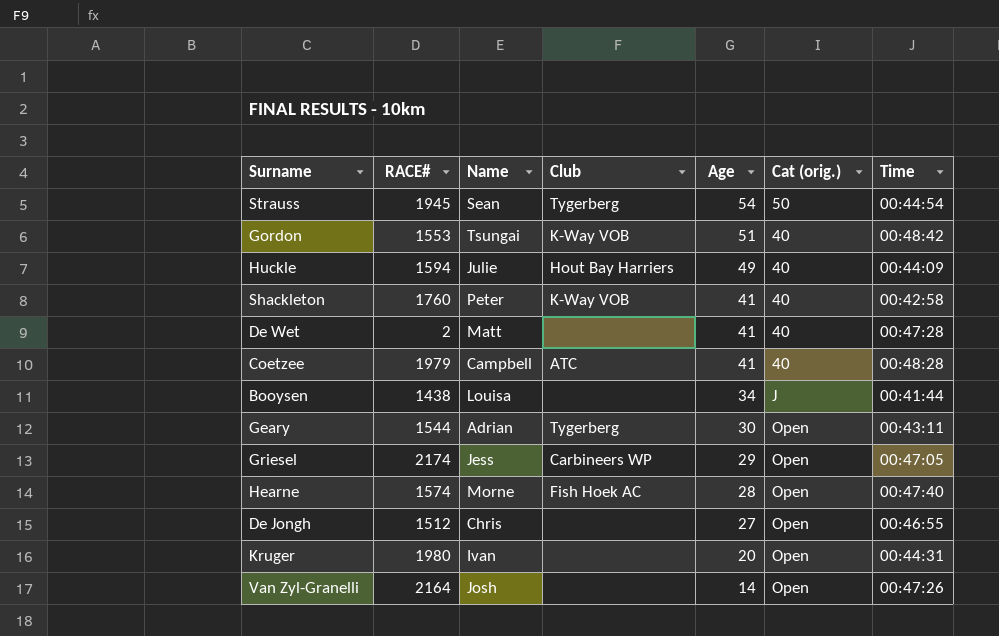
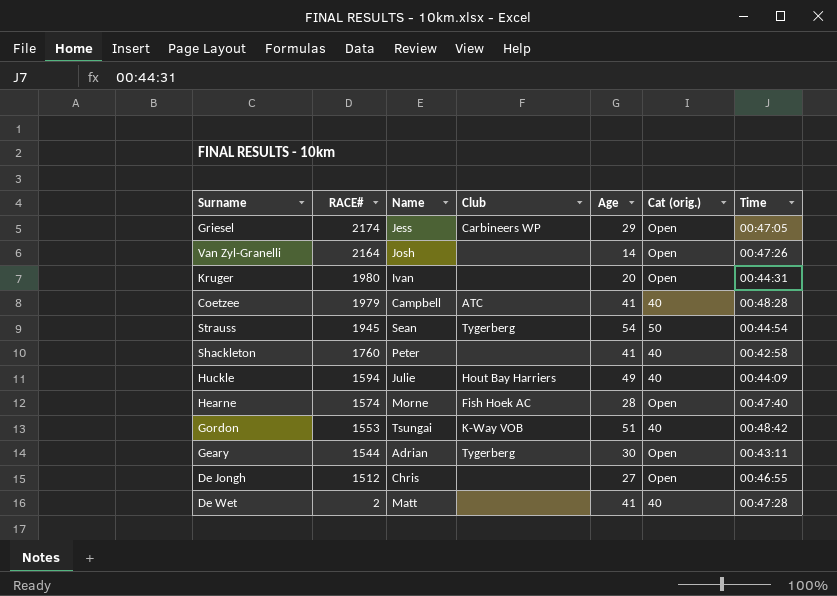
row order: Age descending -> RACE# descending
row Booysen: 1438 | Louisa | none | 34 | J | 00:41:44 -> none
Shackleton | Club: K-Way VOB -> none

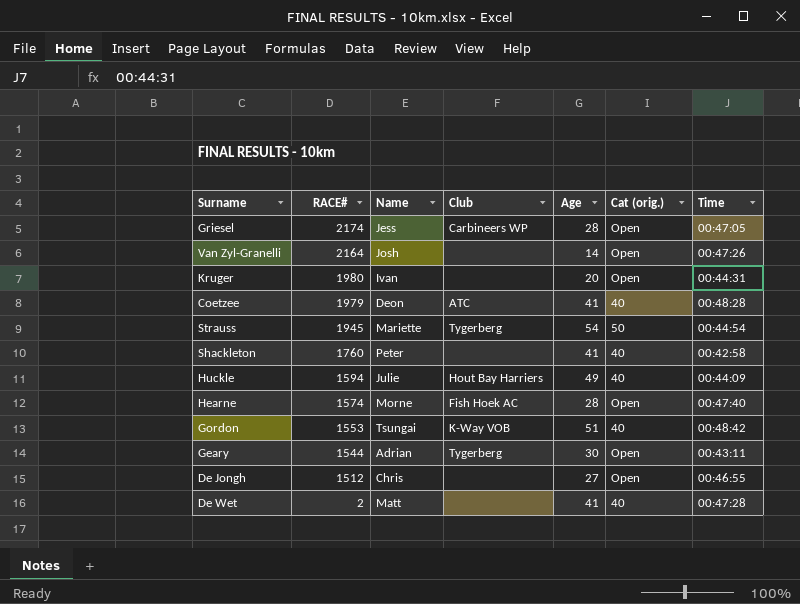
Griesel | Age: 29 -> 28
Coetzee | Name: Campbell -> Deon
Strauss | Name: Sean -> Mariette

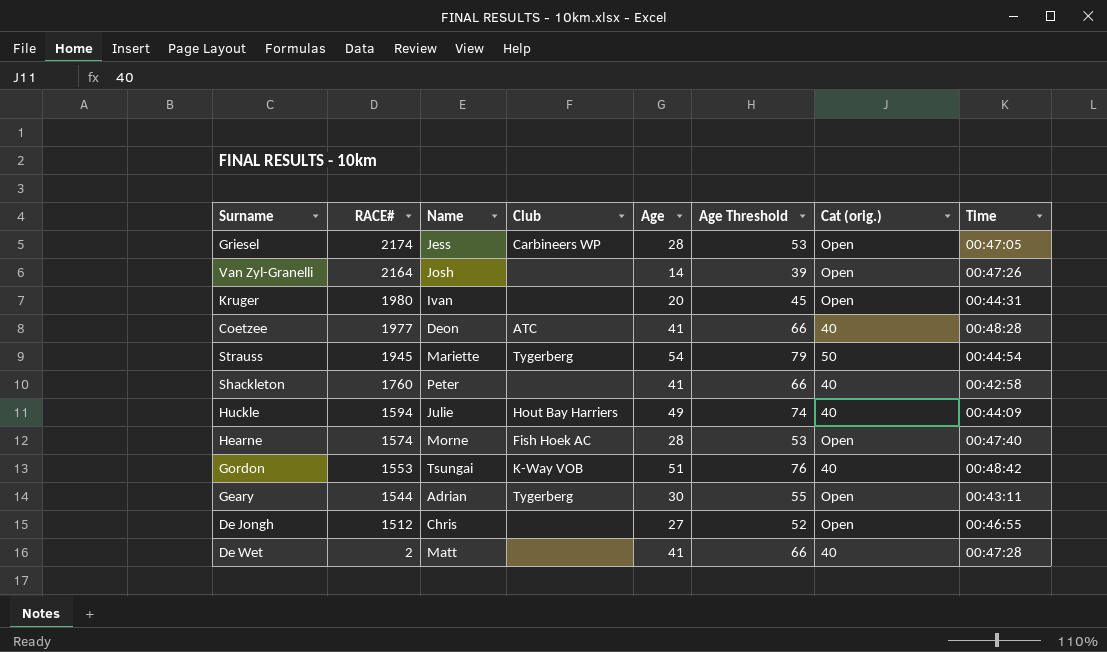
column Age Threshold | formula: none -> [Age] + 25
Coetzee | RACE#: 1979 -> 1977

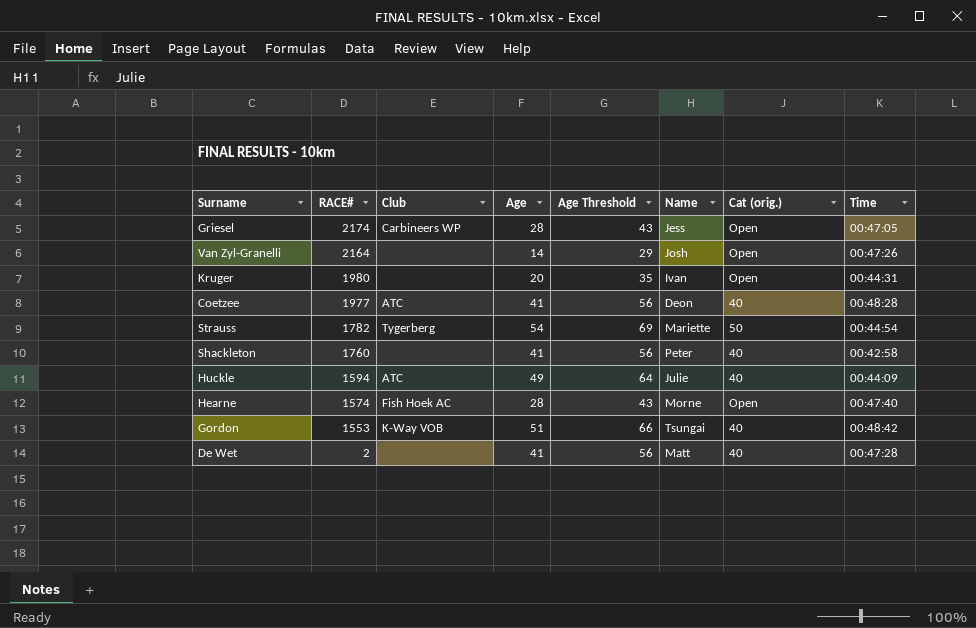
column Age Threshold | formula: [Age] + 25 -> [Age] + 15
column Name | position: 3 -> 6
row Geary: 1544 | Adrian | Tygerberg | 30 | 55 | Open | 00:43:11 -> none
row De Jongh: 1512 | Chris | none | 27 | 52 | Open | 00:46:55 -> none
Strauss | RACE#: 1945 -> 1782
Huckle | Club: Hout Bay Harriers -> ATC

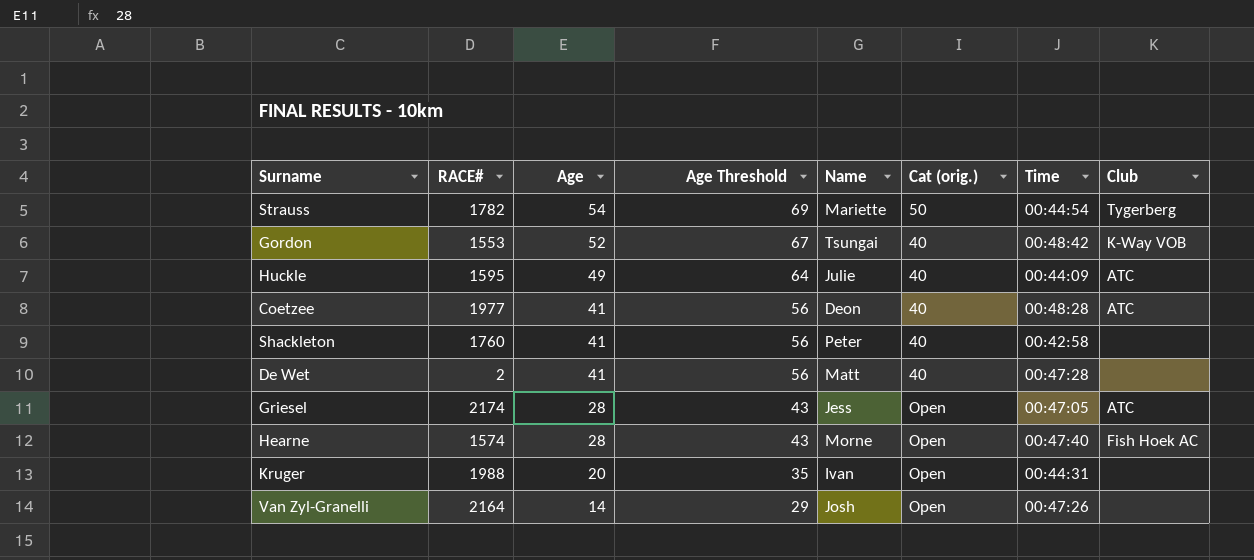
row order: RACE# descending -> Age descending
column Club | position: 3 -> 8
Gordon | Age: 51 -> 52
Gordon | Age Threshold: 66 -> 67
Huckle | RACE#: 1594 -> 1595
Griesel | Club: Carbineers WP -> ATC
Kruger | RACE#: 1980 -> 1988

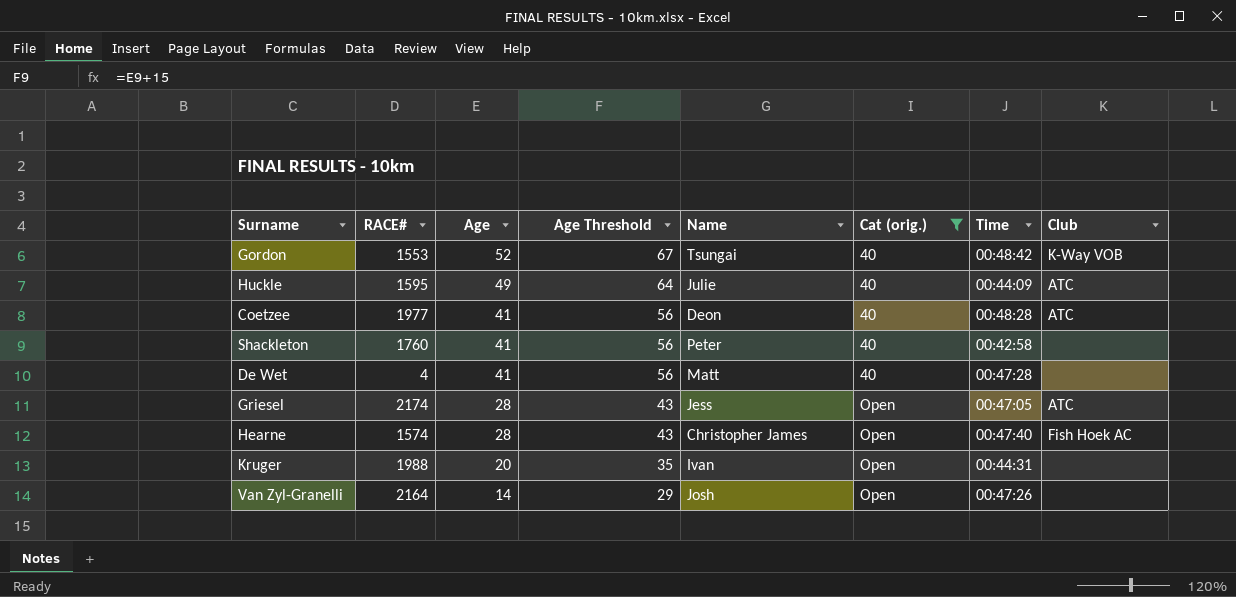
filter: none -> Cat (orig.) != 50
De Wet | RACE#: 2 -> 4
Hearne | Name: Morne -> Christopher James

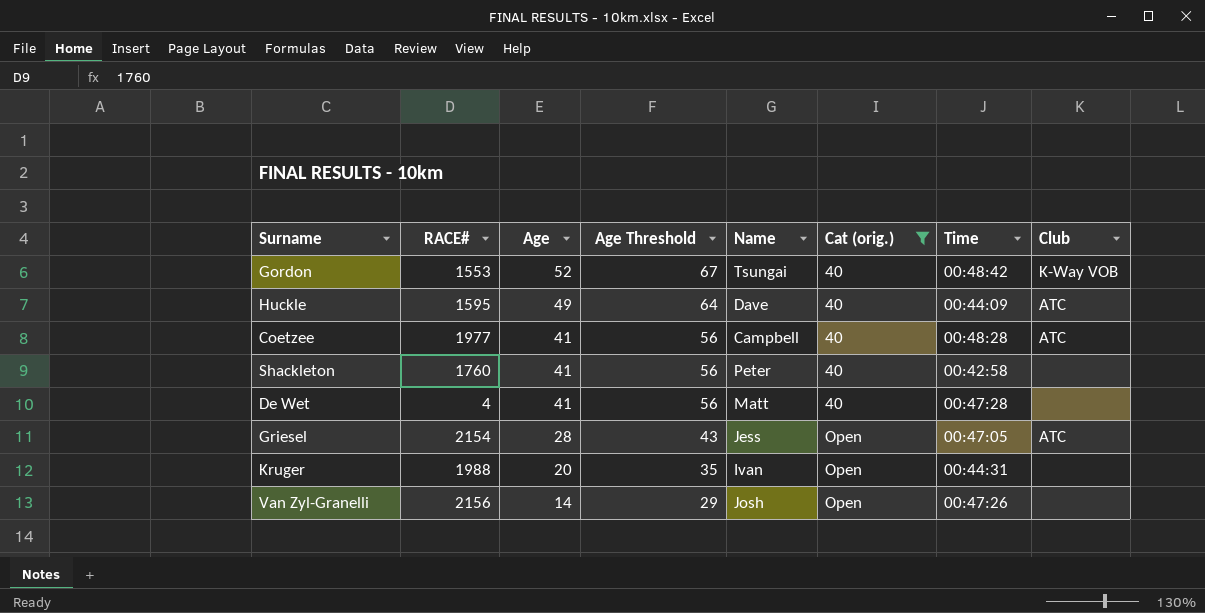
row Hearne: 1574 | 28 | 43 | Christopher James | Open | 00:47:40 | Fish Hoek AC -> none
Huckle | Name: Julie -> Dave
Coetzee | Name: Deon -> Campbell
Griesel | RACE#: 2174 -> 2154
Van Zyl-Granelli | RACE#: 2164 -> 2156

